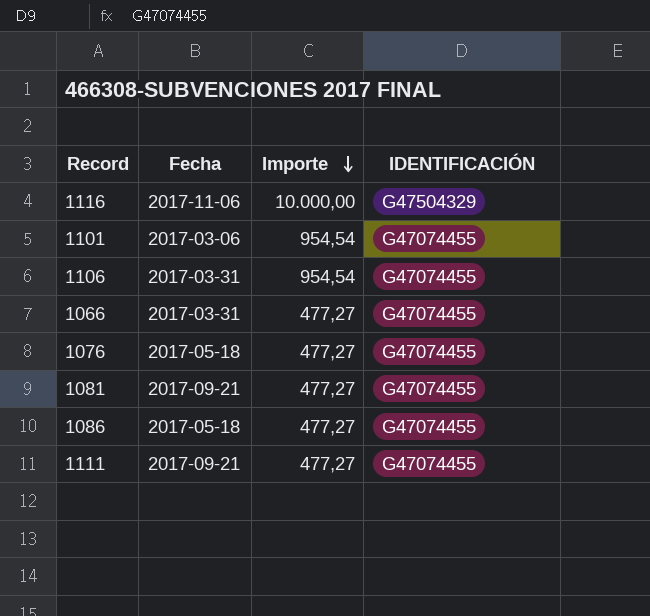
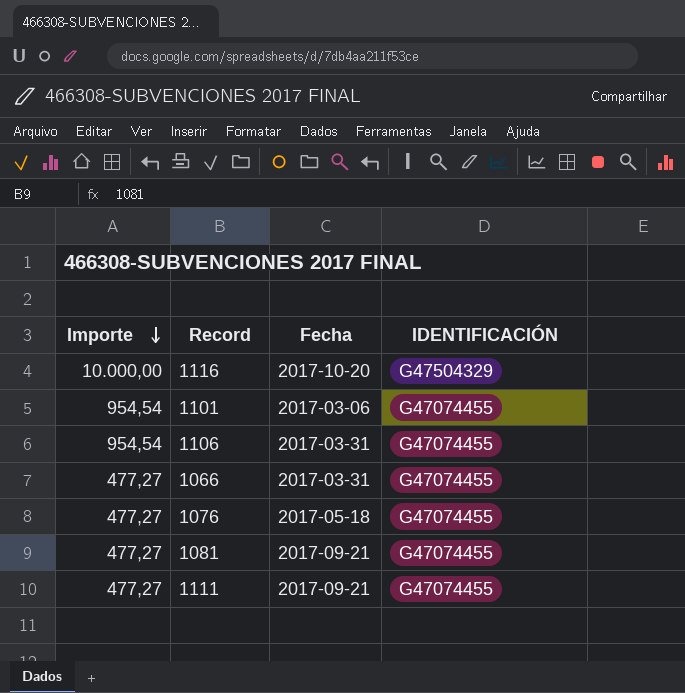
column Importe | position: 3 -> 1
row 1086: 2017-05-18 | 477,27 | G47074455 -> none
1116 | Fecha: 2017-11-06 -> 2017-10-20

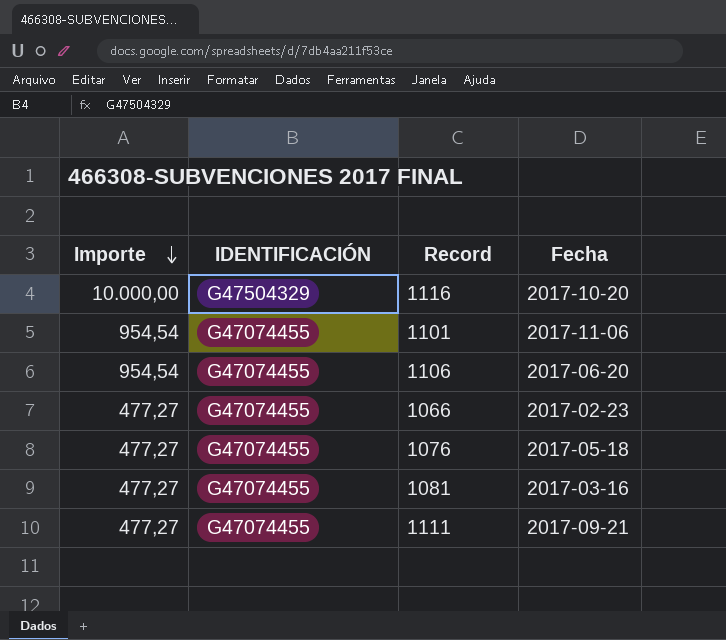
column IDENTIFICACIÓN | position: 4 -> 2
1101 | Fecha: 2017-03-06 -> 2017-11-06
1106 | Fecha: 2017-03-31 -> 2017-06-20
1066 | Fecha: 2017-03-31 -> 2017-02-23
1081 | Fecha: 2017-09-21 -> 2017-03-16

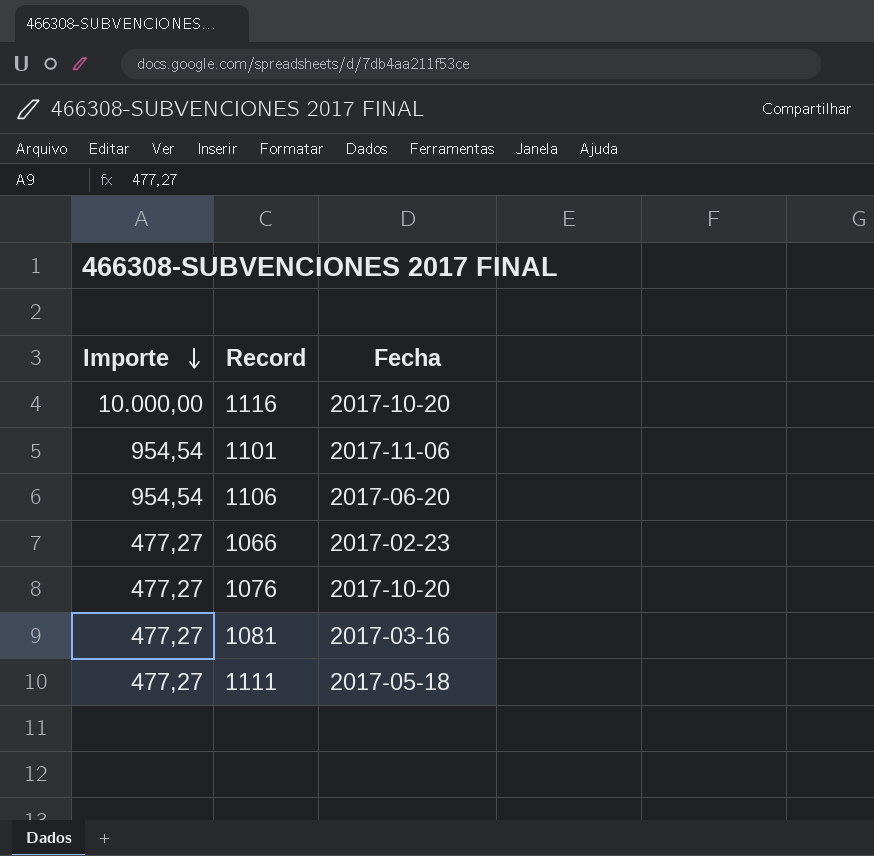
column IDENTIFICACIÓN | position: 2 -> none
1076 | Fecha: 2017-05-18 -> 2017-10-20
1111 | Fecha: 2017-09-21 -> 2017-05-18

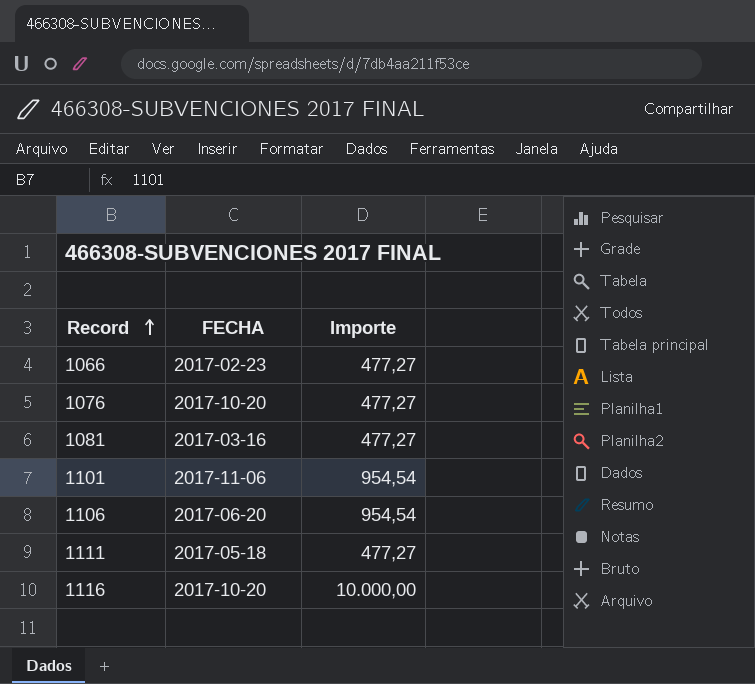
row order: Importe descending -> Record ascending
column name: Fecha -> FECHA
column Importe | position: 1 -> 3

